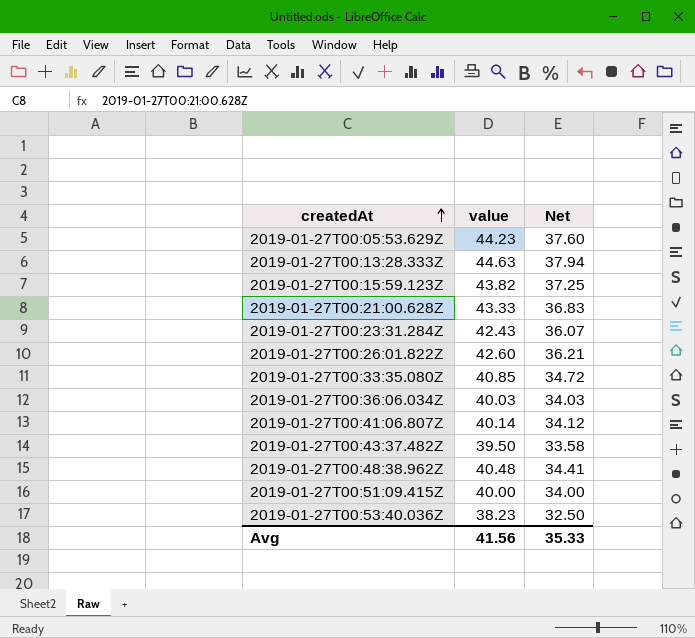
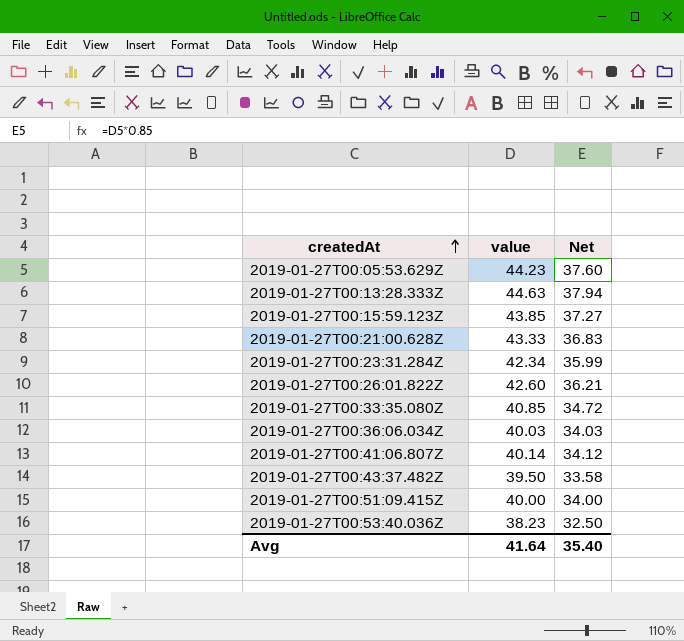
row 2019-01-27T00:48:38.962Z: 40.48 | 34.41 -> none
2019-01-27T00:15:59.123Z | value: 43.82 -> 43.85
2019-01-27T00:15:59.123Z | Net: 37.25 -> 37.27
2019-01-27T00:23:31.284Z | value: 42.43 -> 42.34
2019-01-27T00:23:31.284Z | Net: 36.07 -> 35.99
Avg | value: 41.56 -> 41.64
Avg | Net: 35.33 -> 35.40

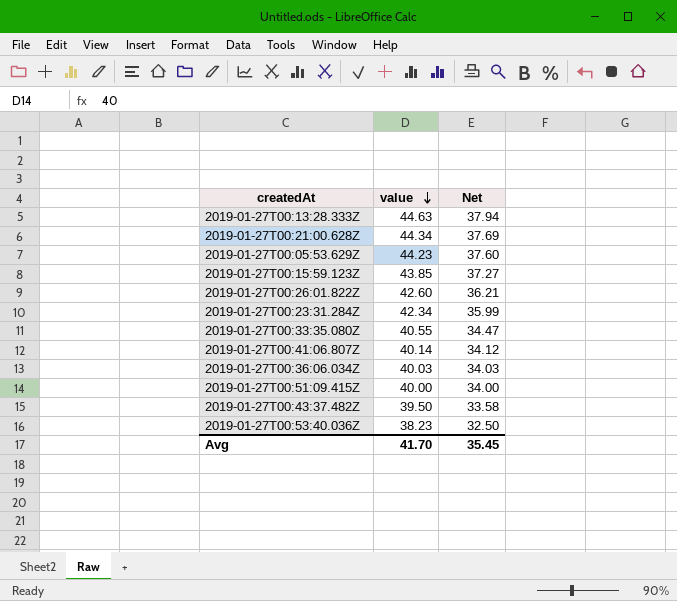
row order: createdAt ascending -> value descending
2019-01-27T00:21:00.628Z | value: 43.33 -> 44.34
2019-01-27T00:21:00.628Z | Net: 36.83 -> 37.69
2019-01-27T00:33:35.080Z | value: 40.85 -> 40.55
2019-01-27T00:33:35.080Z | Net: 34.72 -> 34.47
Avg | value: 41.64 -> 41.70
Avg | Net: 35.40 -> 35.45

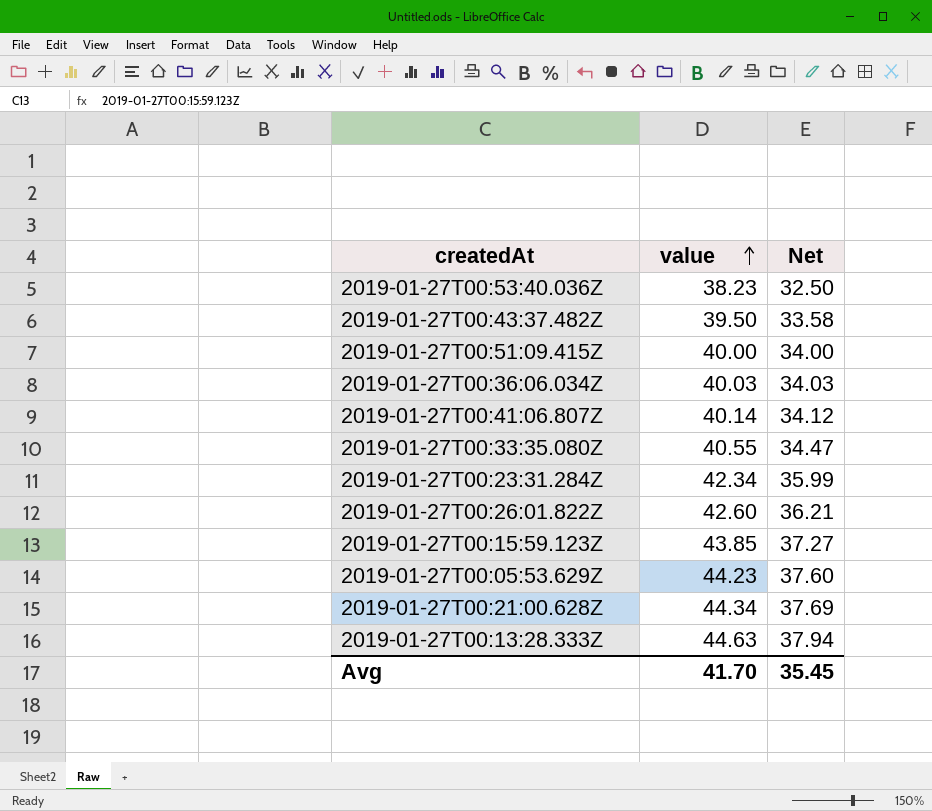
row order: value descending -> value ascending

